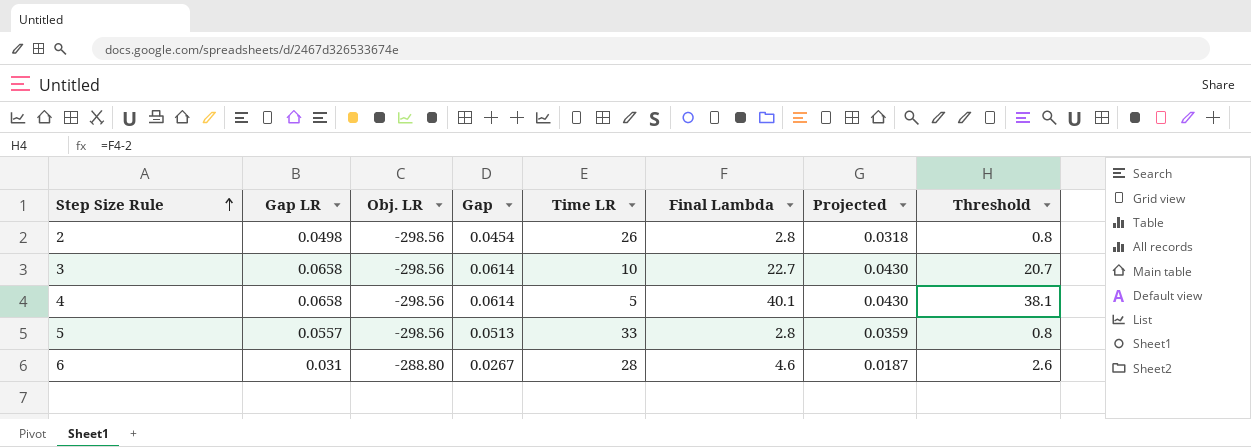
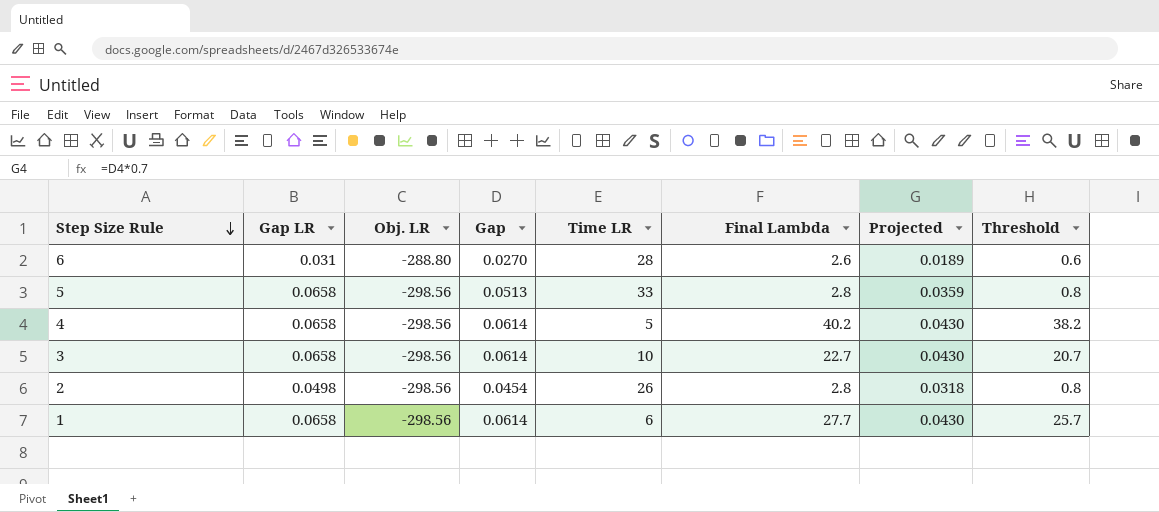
row order: Step Size Rule ascending -> Step Size Rule descending
6 | Gap: 0.0267 -> 0.0270
6 | Final Lambda: 4.6 -> 2.6
6 | Projected: 0.0187 -> 0.0189
6 | Threshold: 2.6 -> 0.6
5 | Gap LR: 0.0557 -> 0.0658
4 | Final Lambda: 40.1 -> 40.2
4 | Threshold: 38.1 -> 38.2
row 1: none -> 0.0658 | -298.56 | 0.0614 | 6 | 27.7 | 0.0430 | 25.7

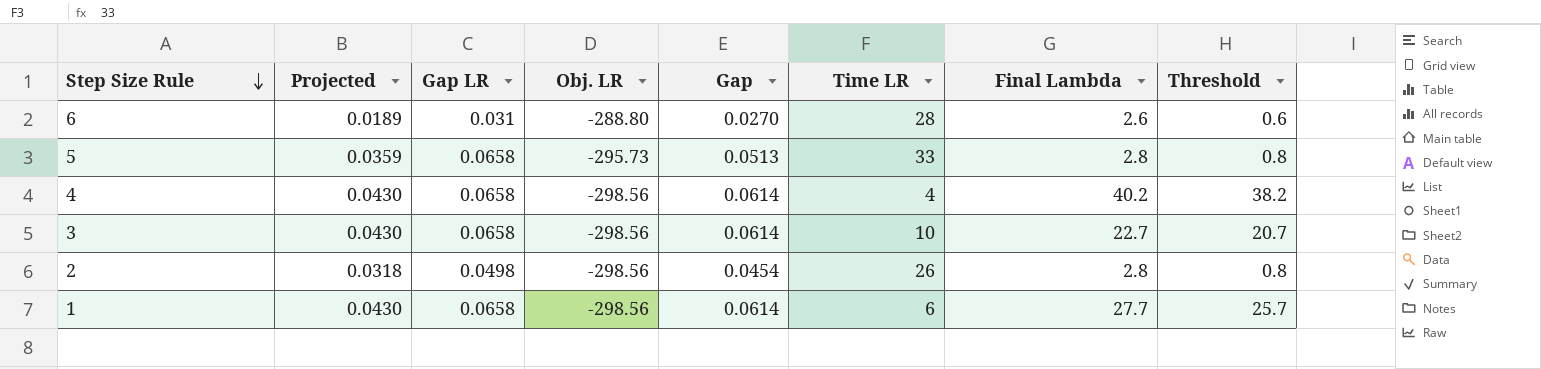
column Projected | position: 7 -> 2
5 | Obj. LR: -298.56 -> -295.73
4 | Time LR: 5 -> 4

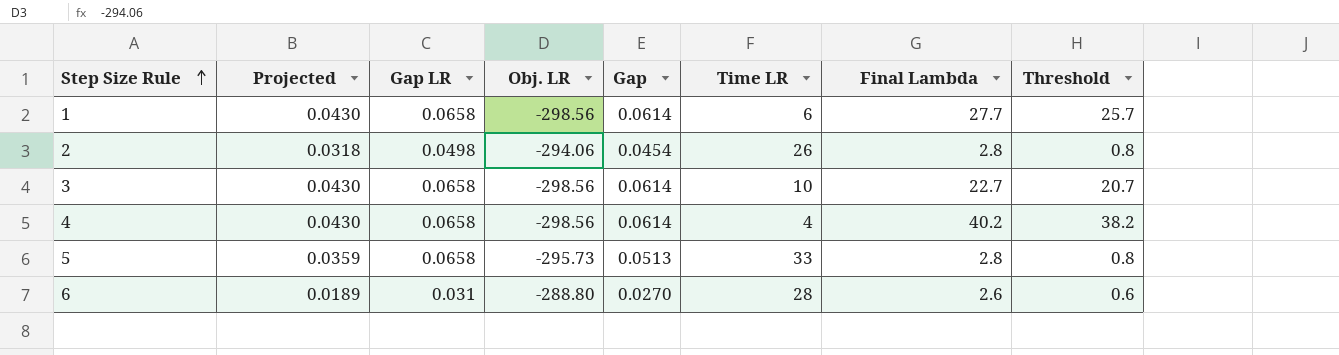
row order: Step Size Rule descending -> Step Size Rule ascending
2 | Obj. LR: -298.56 -> -294.06

